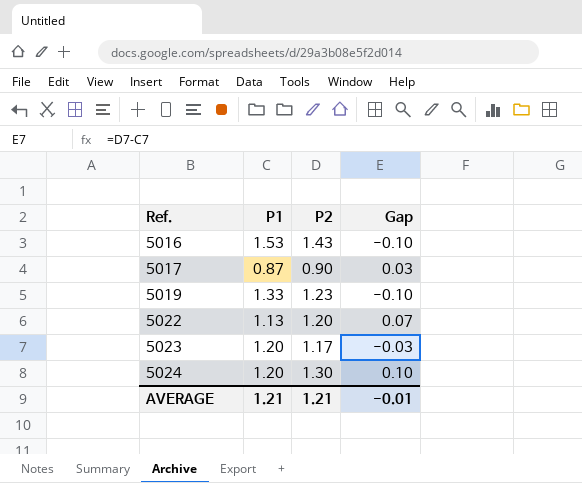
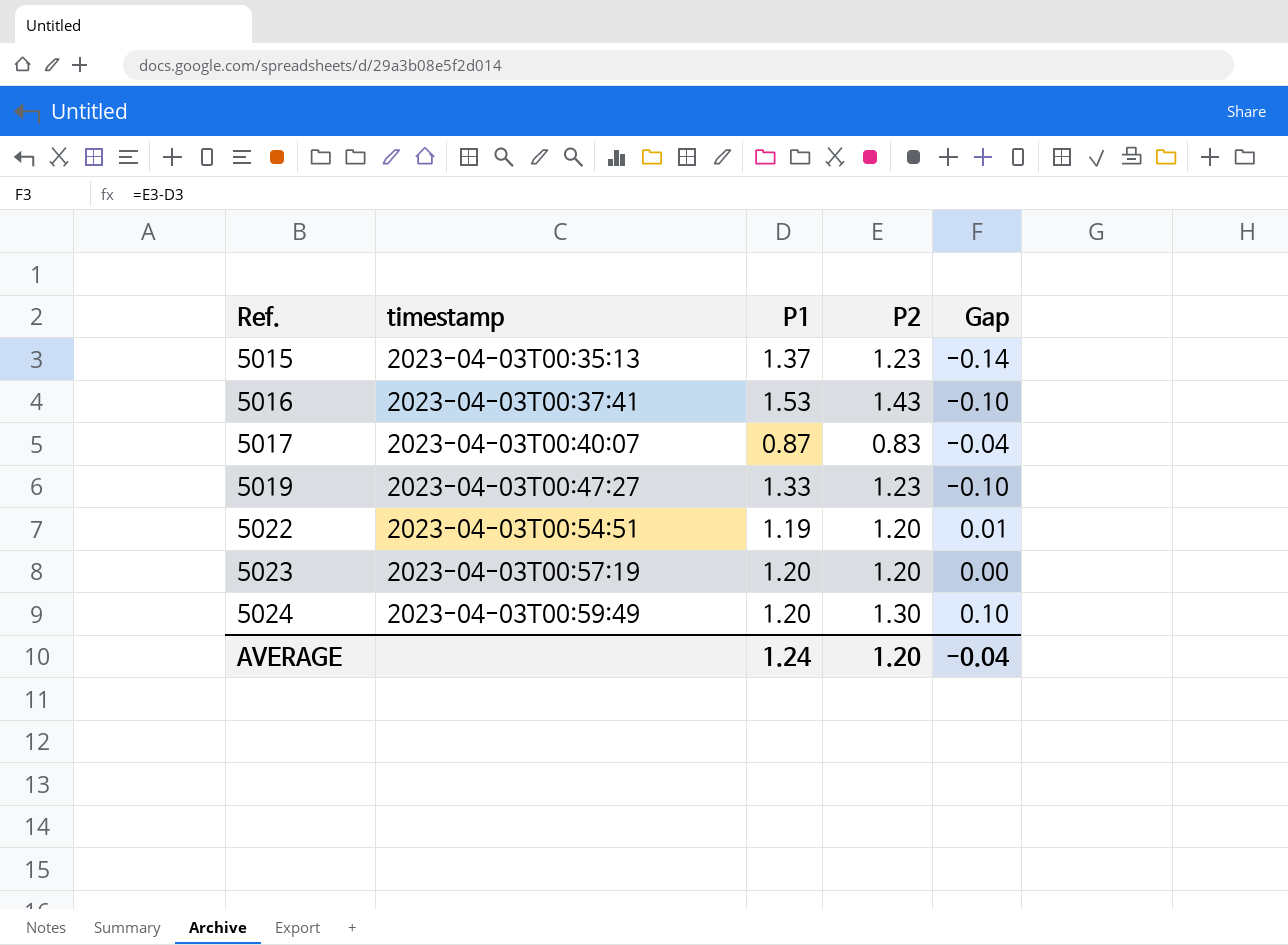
column timestamp | position: none -> 2
row 5015: none -> 2023-04-03T00:35:13 | 1.37 | 1.23 | -0.14
5017 | P2: 0.90 -> 0.83
5017 | Gap: 0.03 -> -0.04
5022 | P1: 1.13 -> 1.19
5022 | Gap: 0.07 -> 0.01
5023 | P2: 1.17 -> 1.20
5023 | Gap: -0.03 -> 0.00
AVERAGE | P1: 1.21 -> 1.24
AVERAGE | P2: 1.21 -> 1.20
AVERAGE | Gap: -0.01 -> -0.04

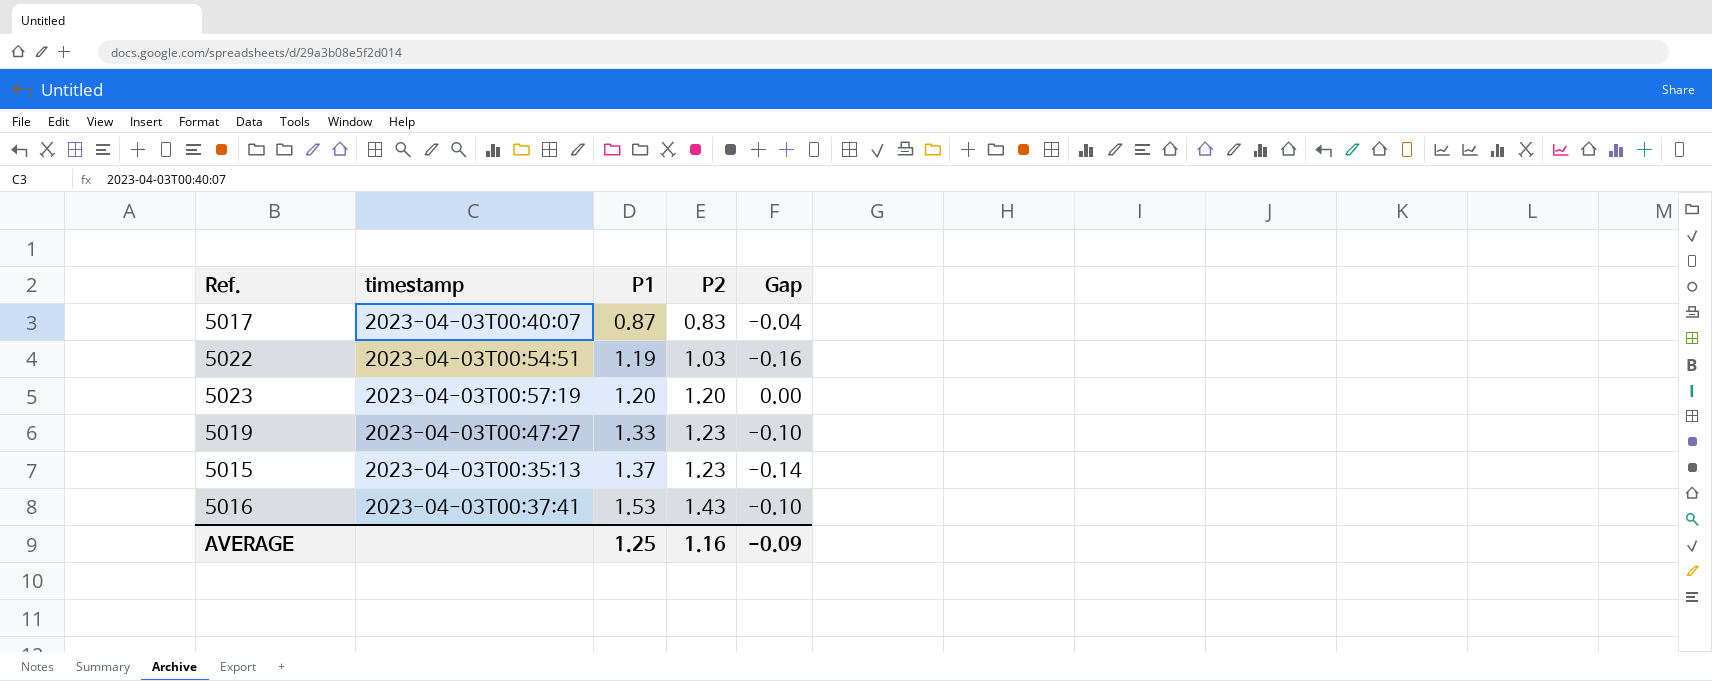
row order: Ref. ascending -> P1 ascending
row 5024: 2023-04-03T00:59:49 | 1.20 | 1.30 | 0.10 -> none
5022 | P2: 1.20 -> 1.03
5022 | Gap: 0.01 -> -0.16
AVERAGE | P1: 1.24 -> 1.25
AVERAGE | P2: 1.20 -> 1.16
AVERAGE | Gap: -0.04 -> -0.09

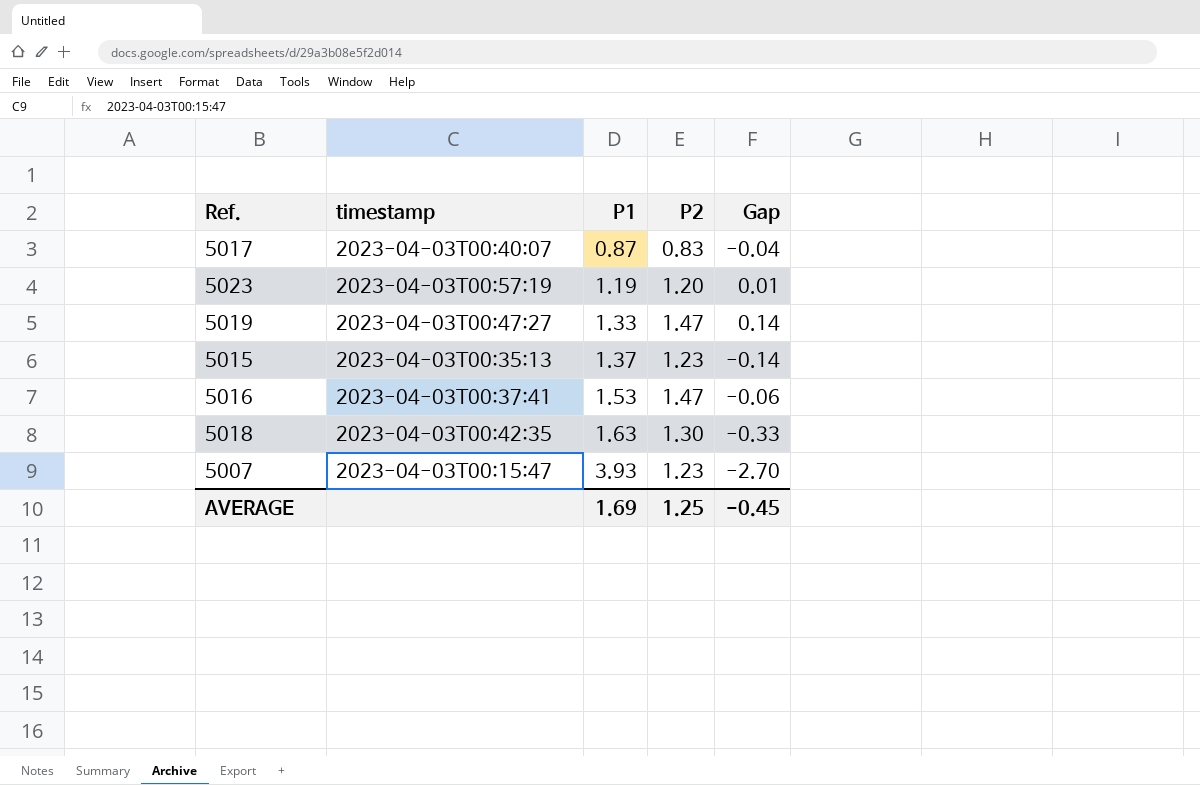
row 5022: 2023-04-03T00:54:51 | 1.19 | 1.03 | -0.16 -> none
5023 | P1: 1.20 -> 1.19
5023 | Gap: 0.00 -> 0.01
5019 | P2: 1.23 -> 1.47
5019 | Gap: -0.10 -> 0.14
5016 | P2: 1.43 -> 1.47
5016 | Gap: -0.10 -> -0.06
row 5018: none -> 2023-04-03T00:42:35 | 1.63 | 1.30 | -0.33
row 5007: none -> 2023-04-03T00:15:47 | 3.93 | 1.23 | -2.70
AVERAGE | P1: 1.25 -> 1.69
AVERAGE | P2: 1.16 -> 1.25
AVERAGE | Gap: -0.09 -> -0.45

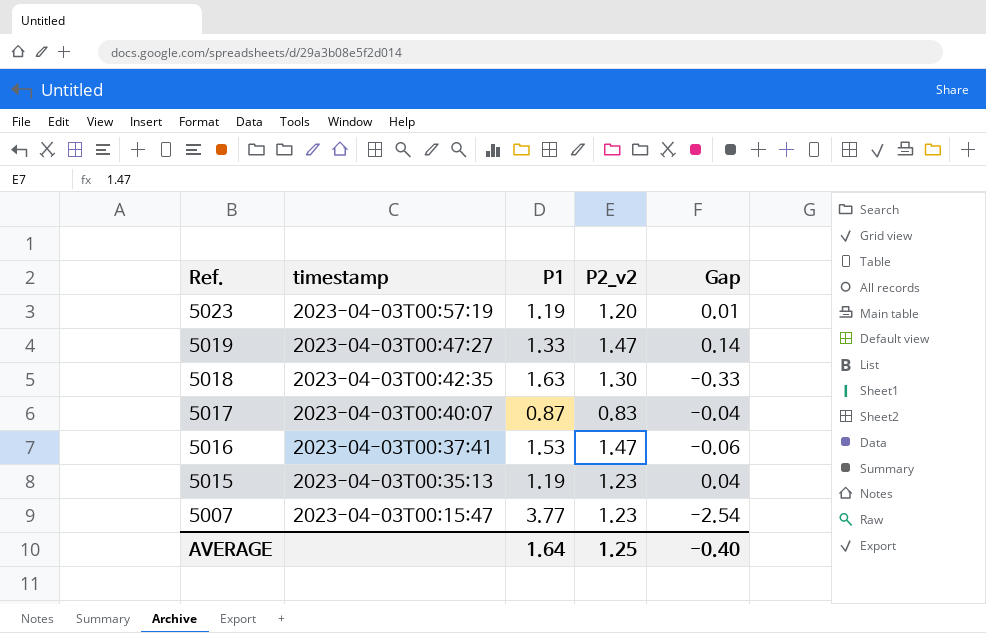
row order: P1 ascending -> Ref. descending
column name: P2 -> P2_v2
5015 | P1: 1.37 -> 1.19
5015 | Gap: -0.14 -> 0.04
5007 | P1: 3.93 -> 3.77
5007 | Gap: -2.70 -> -2.54
AVERAGE | P1: 1.69 -> 1.64
AVERAGE | Gap: -0.45 -> -0.40

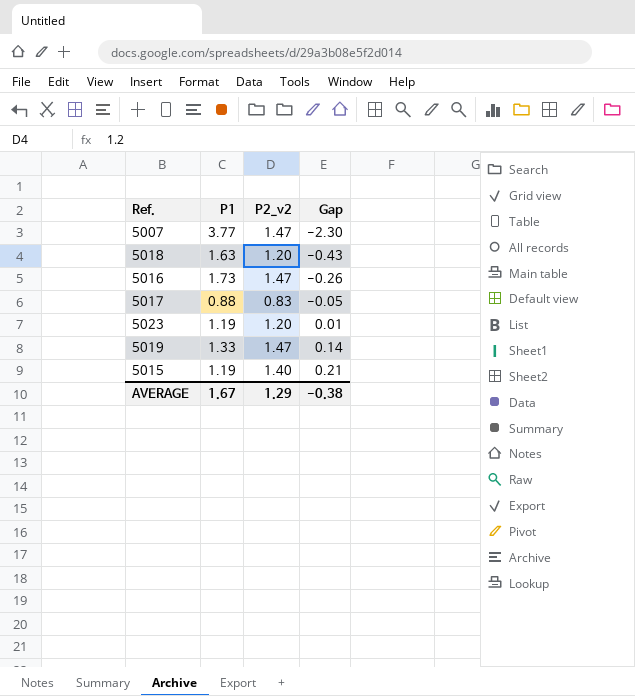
row order: Ref. descending -> Gap ascending
column timestamp | position: 2 -> none
5007 | P2_v2: 1.23 -> 1.47
5007 | Gap: -2.54 -> -2.30
5018 | P2_v2: 1.30 -> 1.20
5018 | Gap: -0.33 -> -0.43
5016 | P1: 1.53 -> 1.73
5016 | Gap: -0.06 -> -0.26
5017 | P1: 0.87 -> 0.88
5017 | Gap: -0.04 -> -0.05
5015 | P2_v2: 1.23 -> 1.40
5015 | Gap: 0.04 -> 0.21
AVERAGE | P1: 1.64 -> 1.67
AVERAGE | P2_v2: 1.25 -> 1.29
AVERAGE | Gap: -0.40 -> -0.38

